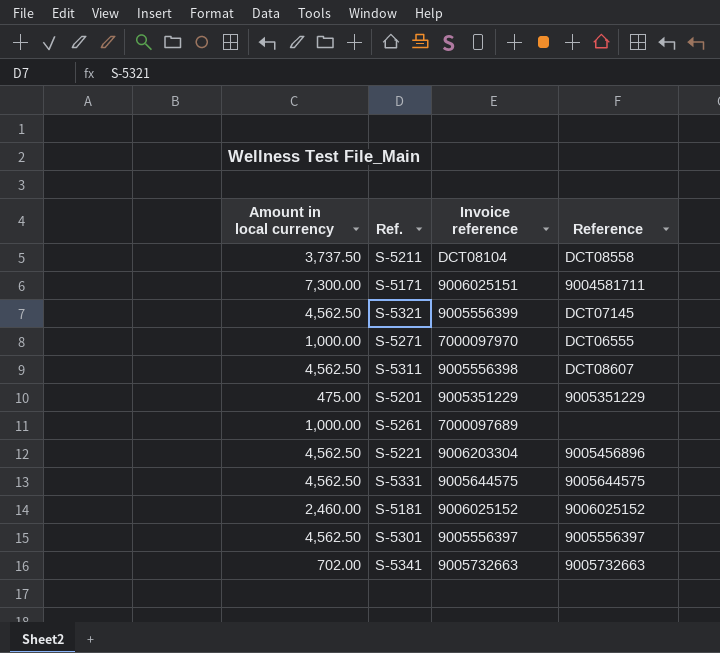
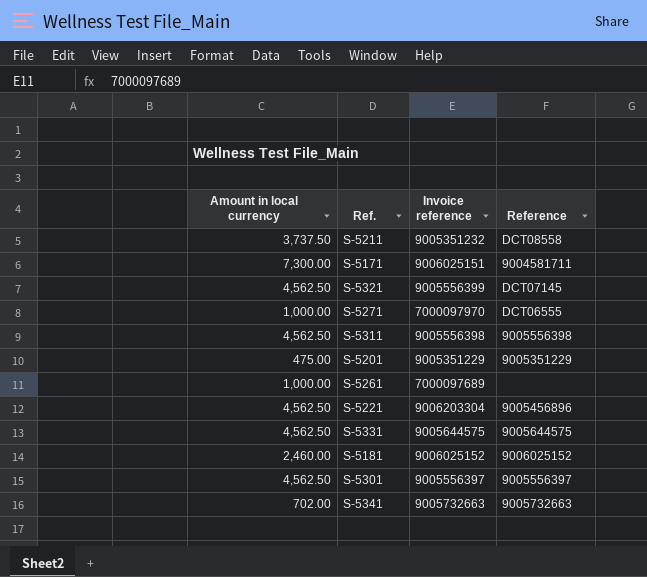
S-5211 | Invoice reference: DCT08104 -> 9005351232
S-5311 | Reference: DCT08607 -> 9005556398

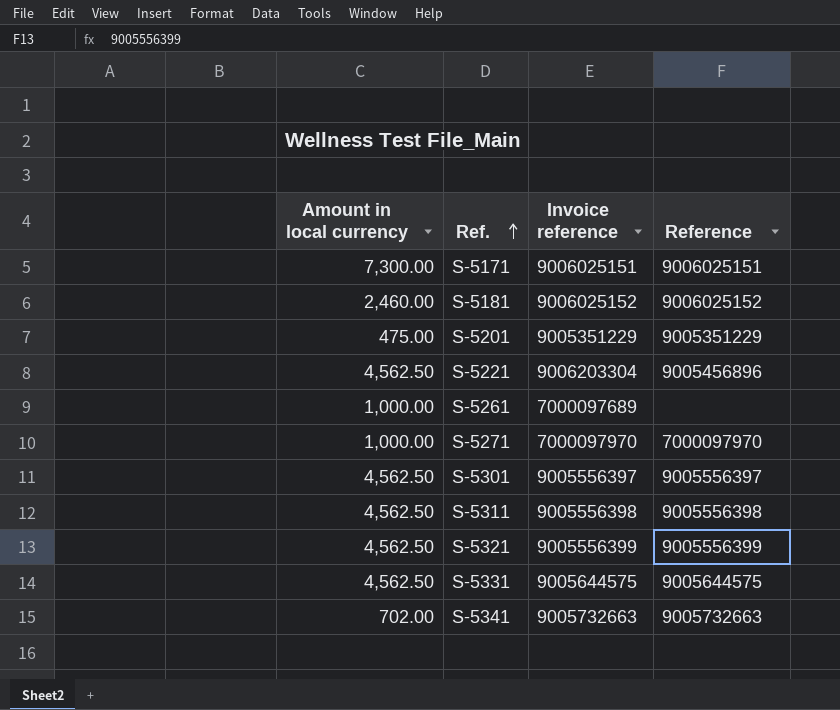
row order: none -> Ref. ascending
row S-5211: 3,737.50 | 9005351232 | DCT08558 -> none
S-5171 | Reference: 9004581711 -> 9006025151
S-5271 | Reference: DCT06555 -> 7000097970
S-5321 | Reference: DCT07145 -> 9005556399

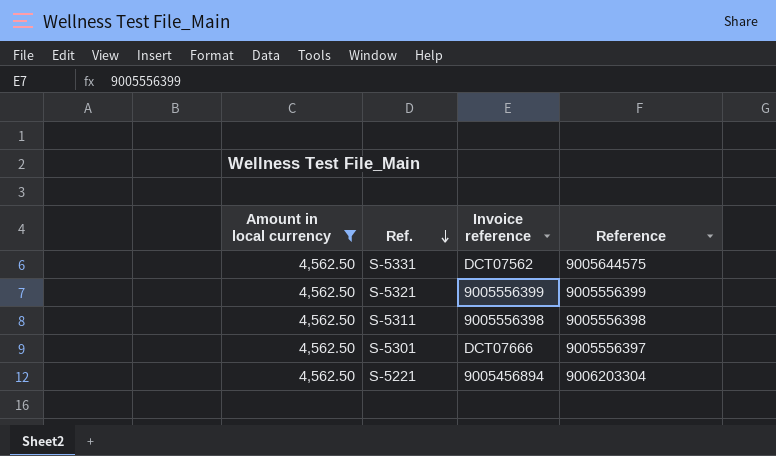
filter: none -> Amount in local currency = 4,562.50
row order: Ref. ascending -> Ref. descending
S-5331 | Invoice reference: 9005644575 -> DCT07562
S-5301 | Invoice reference: 9005556397 -> DCT07666
S-5221 | Invoice reference: 9006203304 -> 9005456894
S-5221 | Reference: 9005456896 -> 9006203304

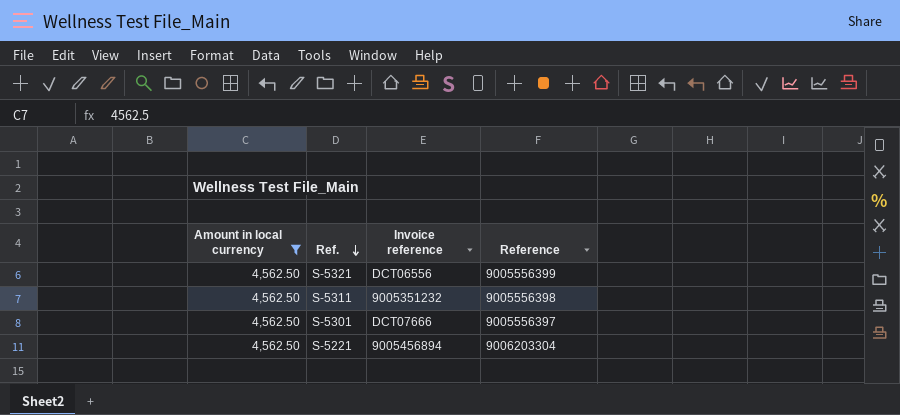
row S-5331: 4,562.50 | DCT07562 | 9005644575 -> none
S-5321 | Invoice reference: 9005556399 -> DCT06556
S-5311 | Invoice reference: 9005556398 -> 9005351232

